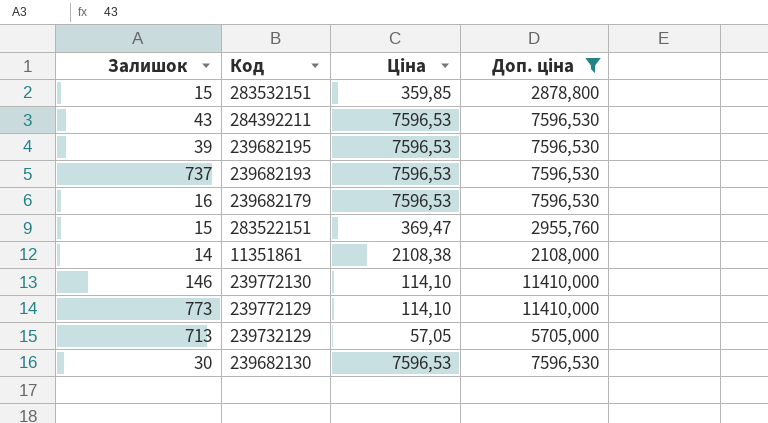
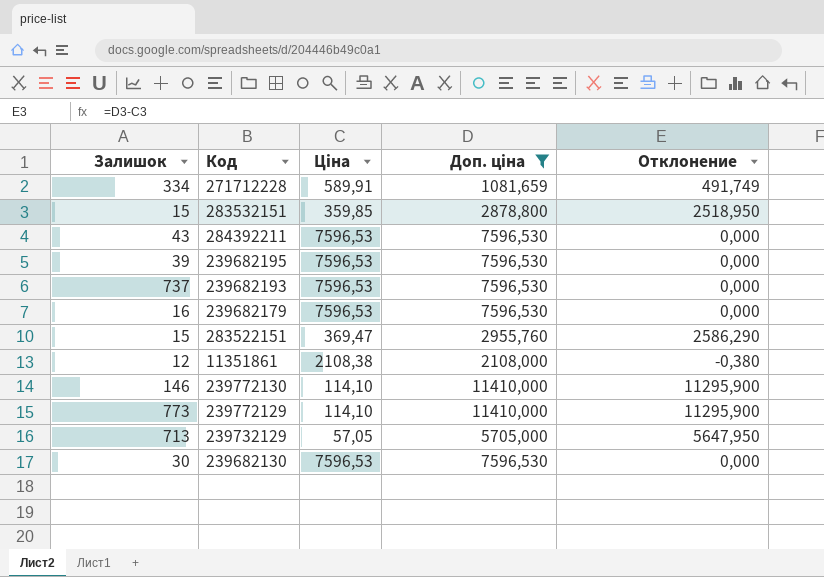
column Отклонение | formula: none -> [Доп. ціна] - [Ціна]
row 271712228: none -> 334 | 589,91 | 1081,659 | 491,749
11351861 | Залишок: 14 -> 12

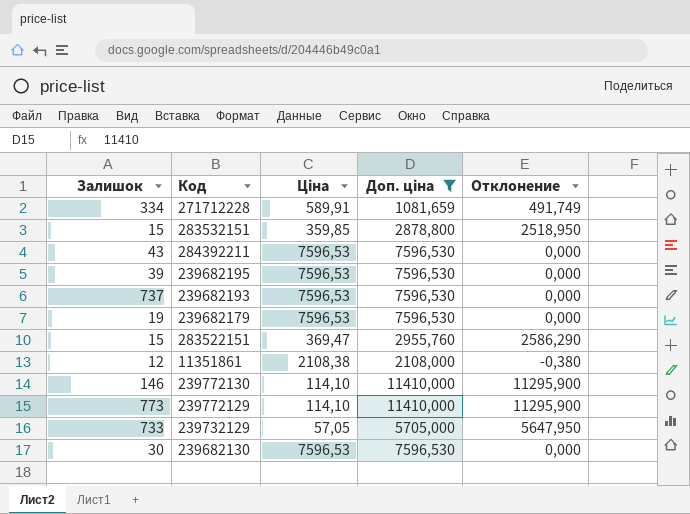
239682179 | Залишок: 16 -> 19
239732129 | Залишок: 713 -> 733

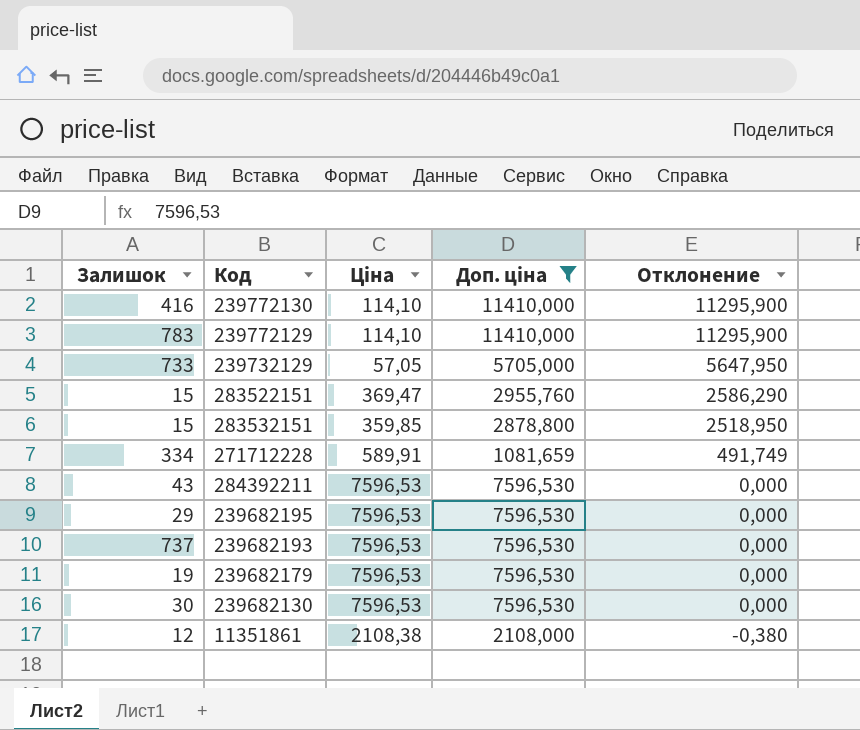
row order: none -> Отклонение descending
239772130 | Залишок: 146 -> 416
239772129 | Залишок: 773 -> 783
239682195 | Залишок: 39 -> 29

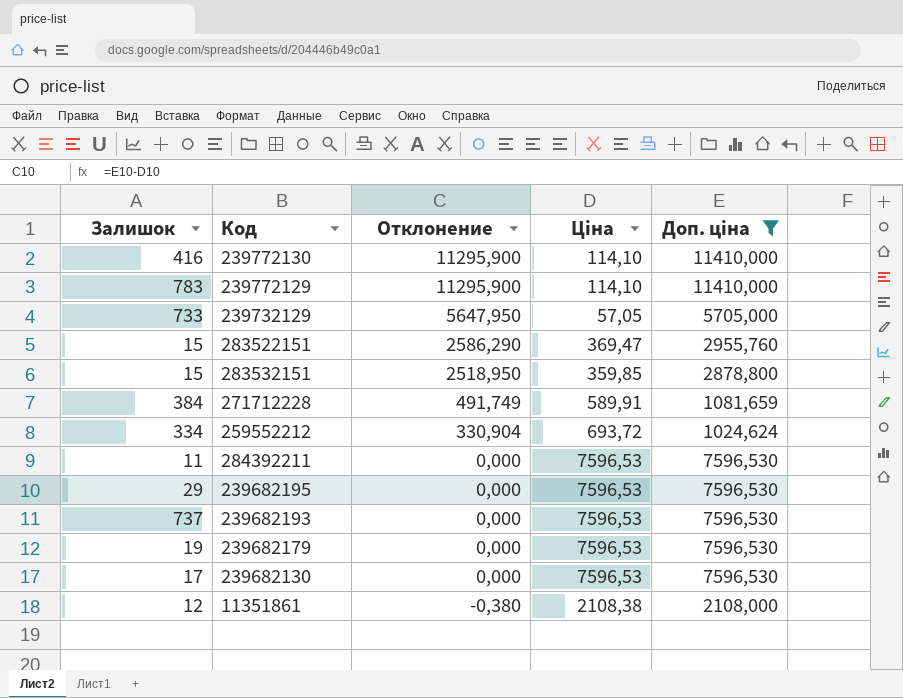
column Отклонение | position: 5 -> 3
271712228 | Залишок: 334 -> 384
row 259552212: none -> 334 | 330,904 | 693,72 | 1024,624
284392211 | Залишок: 43 -> 11
239682130 | Залишок: 30 -> 17

